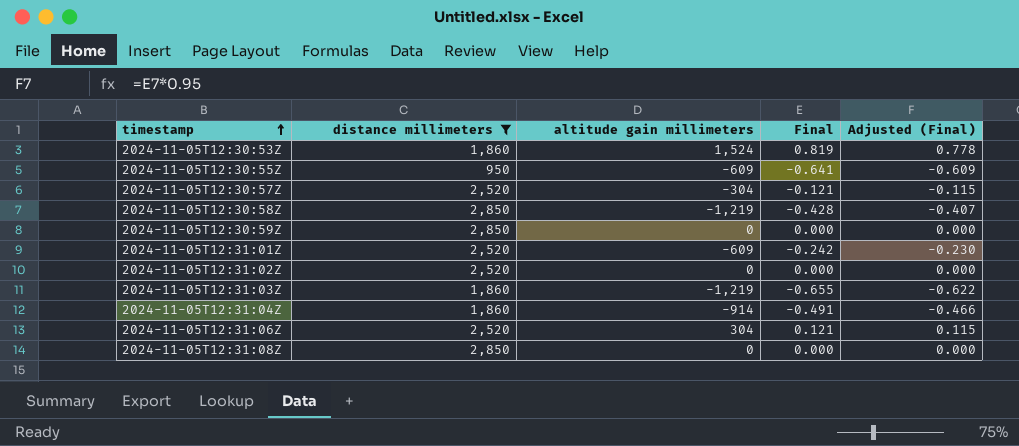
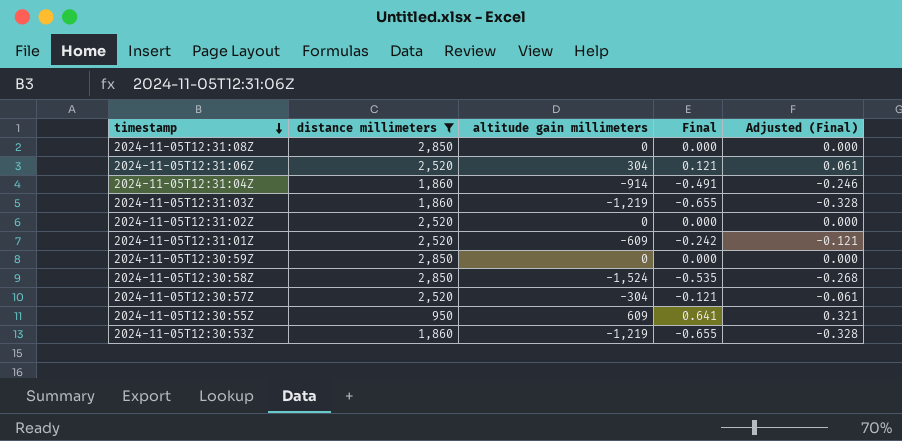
row order: timestamp ascending -> timestamp descending
column Adjusted (Final) | formula: [Final] * 0.95 -> [Final] * 0.5
2024-11-05T12:30:58Z | altitude gain millimeters: -1,219 -> -1,524
2024-11-05T12:30:58Z | Final: -0.428 -> -0.535
2024-11-05T12:30:55Z | altitude gain millimeters: -609 -> 609
2024-11-05T12:30:55Z | Final: -0.641 -> 0.641
2024-11-05T12:30:53Z | altitude gain millimeters: 1,524 -> -1,219
2024-11-05T12:30:53Z | Final: 0.819 -> -0.655

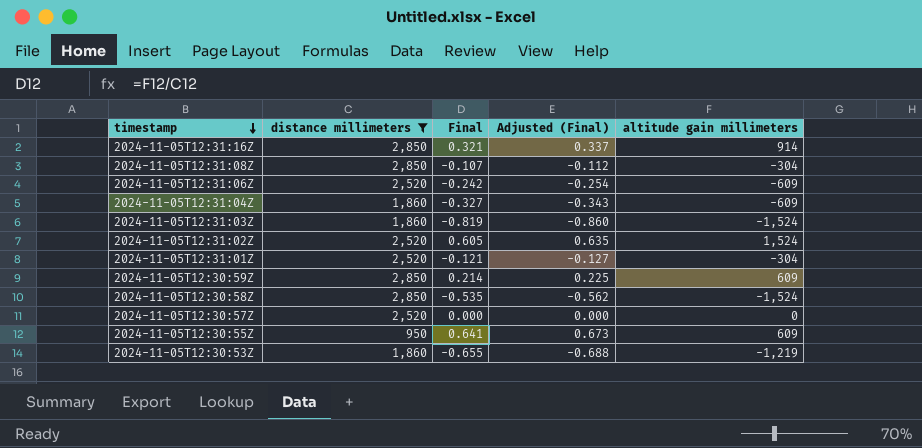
column Adjusted (Final) | formula: [Final] * 0.5 -> [Final] * 1.05
column altitude gain millimeters | position: 3 -> 5
row 2024-11-05T12:31:16Z: none -> 2,850 | 0.321 | 0.337 | 914
2024-11-05T12:31:08Z | Final: 0.000 -> -0.107
2024-11-05T12:31:08Z | altitude gain millimeters: 0 -> -304
2024-11-05T12:31:06Z | Final: 0.121 -> -0.242
2024-11-05T12:31:06Z | altitude gain millimeters: 304 -> -609
2024-11-05T12:31:04Z | Final: -0.491 -> -0.327
2024-11-05T12:31:04Z | altitude gain millimeters: -914 -> -609
2024-11-05T12:31:03Z | Final: -0.655 -> -0.819
2024-11-05T12:31:03Z | altitude gain millimeters: -1,219 -> -1,524
2024-11-05T12:31:02Z | Final: 0.000 -> 0.605
2024-11-05T12:31:02Z | altitude gain millimeters: 0 -> 1,524
2024-11-05T12:31:01Z | Final: -0.242 -> -0.121
2024-11-05T12:31:01Z | altitude gain millimeters: -609 -> -304
2024-11-05T12:30:59Z | Final: 0.000 -> 0.214
2024-11-05T12:30:59Z | altitude gain millimeters: 0 -> 609
2024-11-05T12:30:57Z | Final: -0.121 -> 0.000
2024-11-05T12:30:57Z | altitude gain millimeters: -304 -> 0

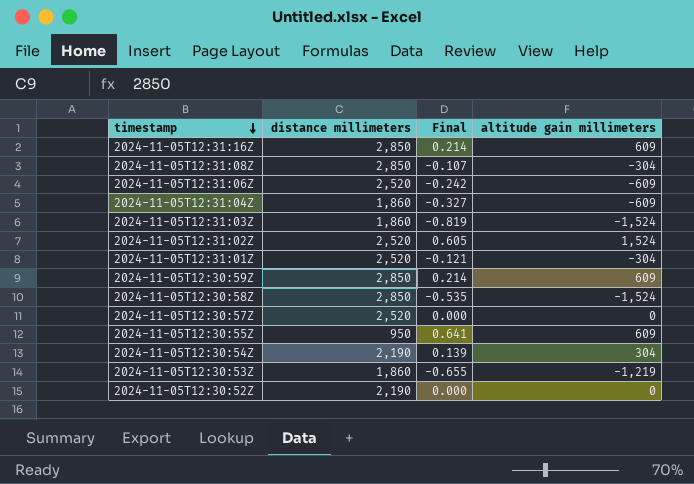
filter: distance millimeters != 2,190 -> none
column Adjusted (Final) | formula: [Final] * 1.05 -> none
2024-11-05T12:31:16Z | Final: 0.321 -> 0.214
2024-11-05T12:31:16Z | altitude gain millimeters: 914 -> 609

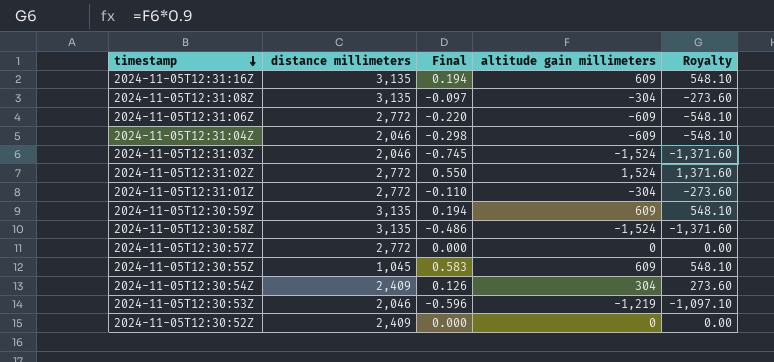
column Royalty | formula: none -> [altitude gain millimeters] * 0.9
2024-11-05T12:31:16Z | distance millimeters: 2,850 -> 3,135
2024-11-05T12:31:16Z | Final: 0.214 -> 0.194
2024-11-05T12:31:08Z | distance millimeters: 2,850 -> 3,135
2024-11-05T12:31:08Z | Final: -0.107 -> -0.097
2024-11-05T12:31:06Z | distance millimeters: 2,520 -> 2,772
2024-11-05T12:31:06Z | Final: -0.242 -> -0.220
2024-11-05T12:31:04Z | distance millimeters: 1,860 -> 2,046
2024-11-05T12:31:04Z | Final: -0.327 -> -0.298
2024-11-05T12:31:03Z | distance millimeters: 1,860 -> 2,046
2024-11-05T12:31:03Z | Final: -0.819 -> -0.745
2024-11-05T12:31:02Z | distance millimeters: 2,520 -> 2,772
2024-11-05T12:31:02Z | Final: 0.605 -> 0.550
2024-11-05T12:31:01Z | distance millimeters: 2,520 -> 2,772
2024-11-05T12:31:01Z | Final: -0.121 -> -0.110
2024-11-05T12:30:59Z | distance millimeters: 2,850 -> 3,135
2024-11-05T12:30:59Z | Final: 0.214 -> 0.194
2024-11-05T12:30:58Z | distance millimeters: 2,850 -> 3,135
2024-11-05T12:30:58Z | Final: -0.535 -> -0.486
2024-11-05T12:30:57Z | distance millimeters: 2,520 -> 2,772
2024-11-05T12:30:55Z | distance millimeters: 950 -> 1,045
2024-11-05T12:30:55Z | Final: 0.641 -> 0.583
2024-11-05T12:30:54Z | distance millimeters: 2,190 -> 2,409
2024-11-05T12:30:54Z | Final: 0.139 -> 0.126
2024-11-05T12:30:53Z | distance millimeters: 1,860 -> 2,046
2024-11-05T12:30:53Z | Final: -0.655 -> -0.596
2024-11-05T12:30:52Z | distance millimeters: 2,190 -> 2,409

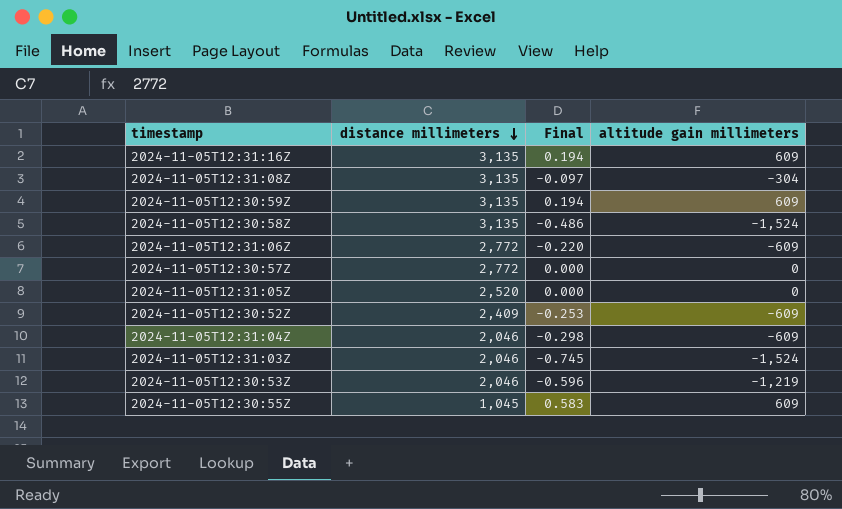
row order: timestamp descending -> distance millimeters descending
column Royalty | formula: [altitude gain millimeters] * 0.9 -> none
row 2024-11-05T12:31:02Z: 2,772 | 0.550 | 1,524 | 1,371.60 -> none
row 2024-11-05T12:31:01Z: 2,772 | -0.110 | -304 | -273.60 -> none
row 2024-11-05T12:30:54Z: 2,409 | 0.126 | 304 | 273.60 -> none
row 2024-11-05T12:31:05Z: none -> 2,520 | 0.000 | 0
2024-11-05T12:30:52Z | Final: 0.000 -> -0.253
2024-11-05T12:30:52Z | altitude gain millimeters: 0 -> -609

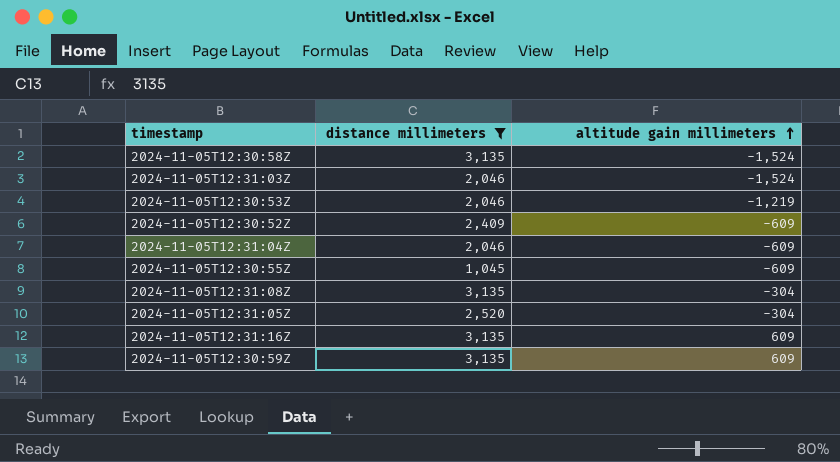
filter: none -> distance millimeters != 2,772
row order: distance millimeters descending -> altitude gain millimeters ascending
column Final | formula: [altitude gain millimeters] / [distance millimeters] -> none
2024-11-05T12:30:55Z | altitude gain millimeters: 609 -> -609
2024-11-05T12:31:05Z | altitude gain millimeters: 0 -> -304

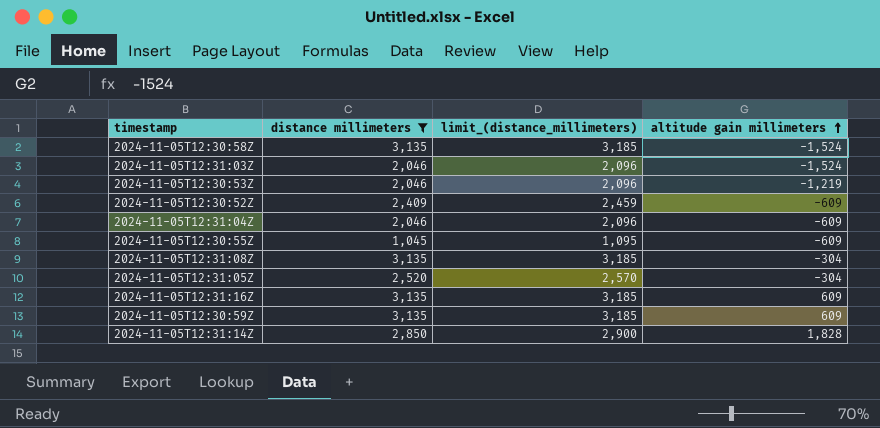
column limit_(distance_millimeters) | formula: none -> [distance millimeters] + 50
row 2024-11-05T12:31:14Z: none -> 2,850 | 2,900 | 1,828

